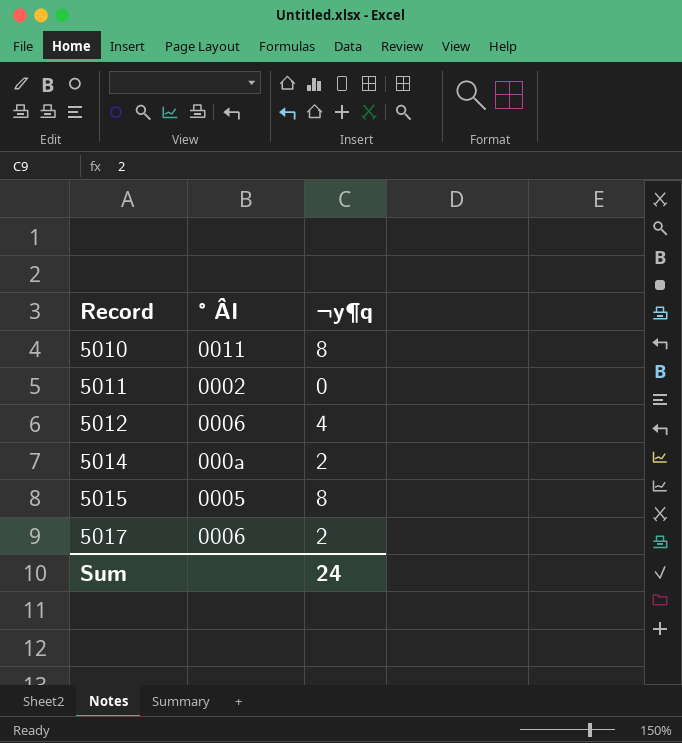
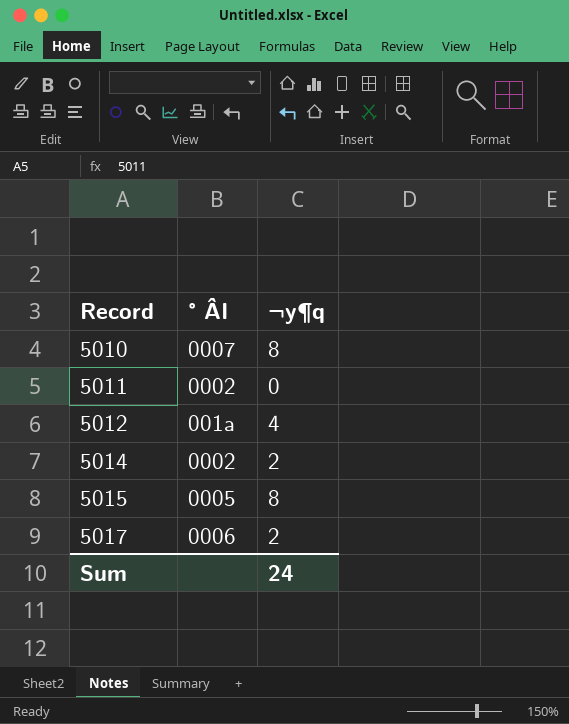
5010 | ° ÂI: 0011 -> 0007
5012 | ° ÂI: 0006 -> 001a
5014 | ° ÂI: 000a -> 0002

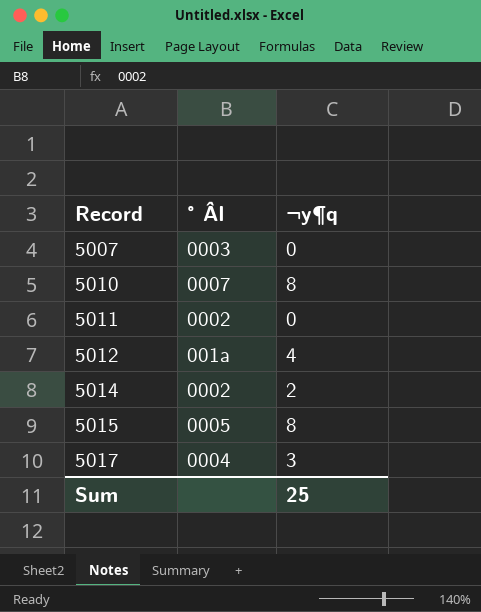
row 5007: none -> 0003 | 0
5017 | ° ÂI: 0006 -> 0004
5017 | ¬y¶q: 2 -> 3
Sum | ¬y¶q: 24 -> 25

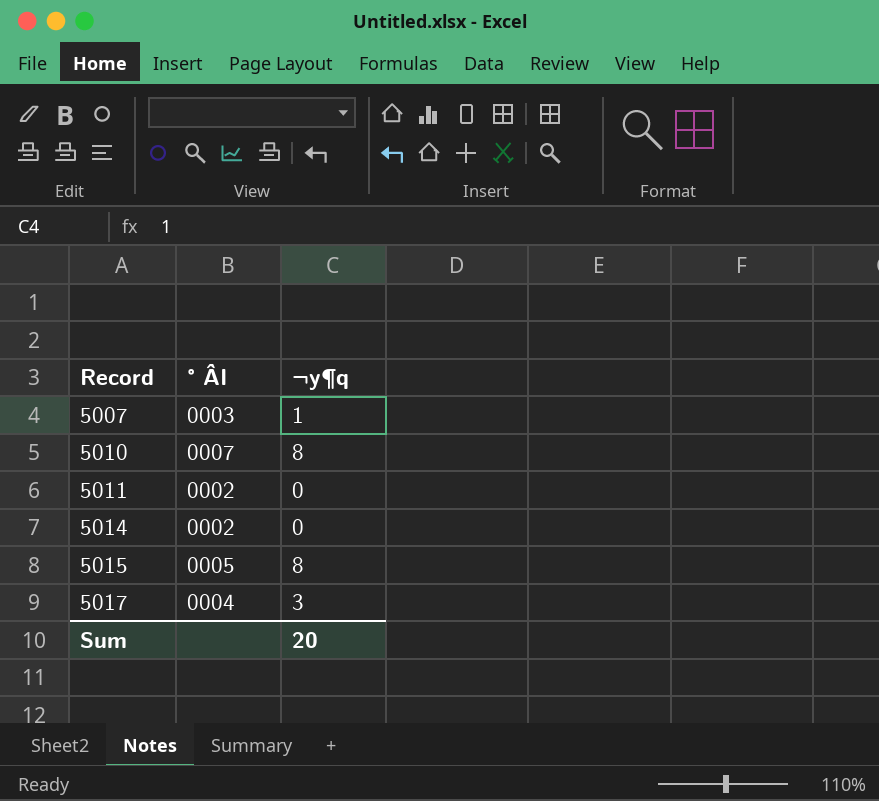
row 5012: 001a | 4 -> none
5007 | ¬y¶q: 0 -> 1
5014 | ¬y¶q: 2 -> 0
Sum | ¬y¶q: 25 -> 20

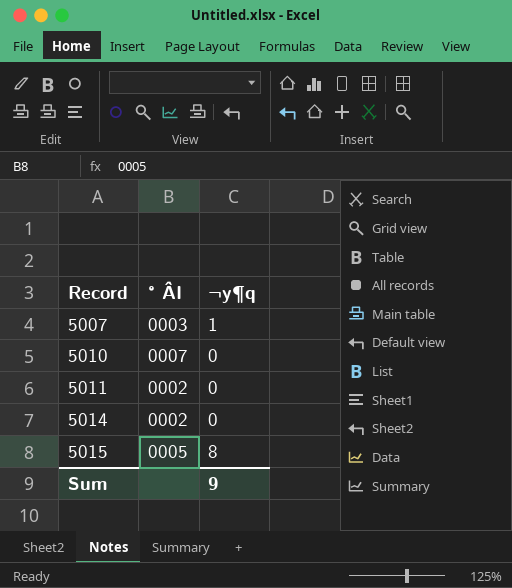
row 5017: 0004 | 3 -> none
5010 | ¬y¶q: 8 -> 0
Sum | ¬y¶q: 20 -> 9

